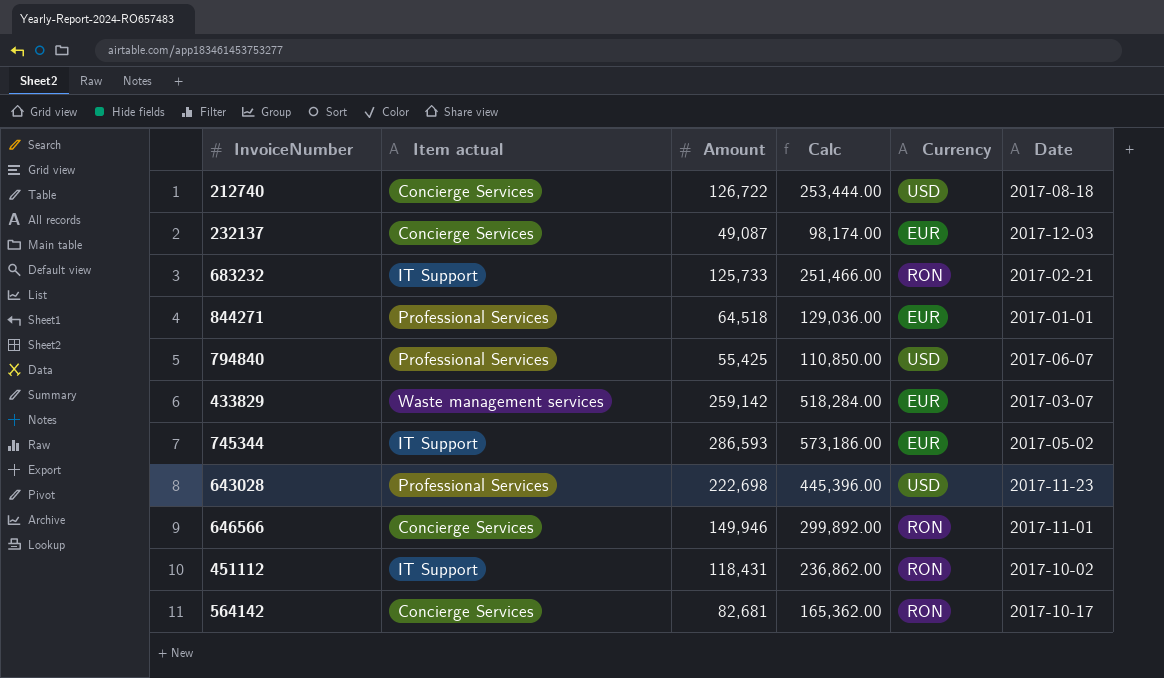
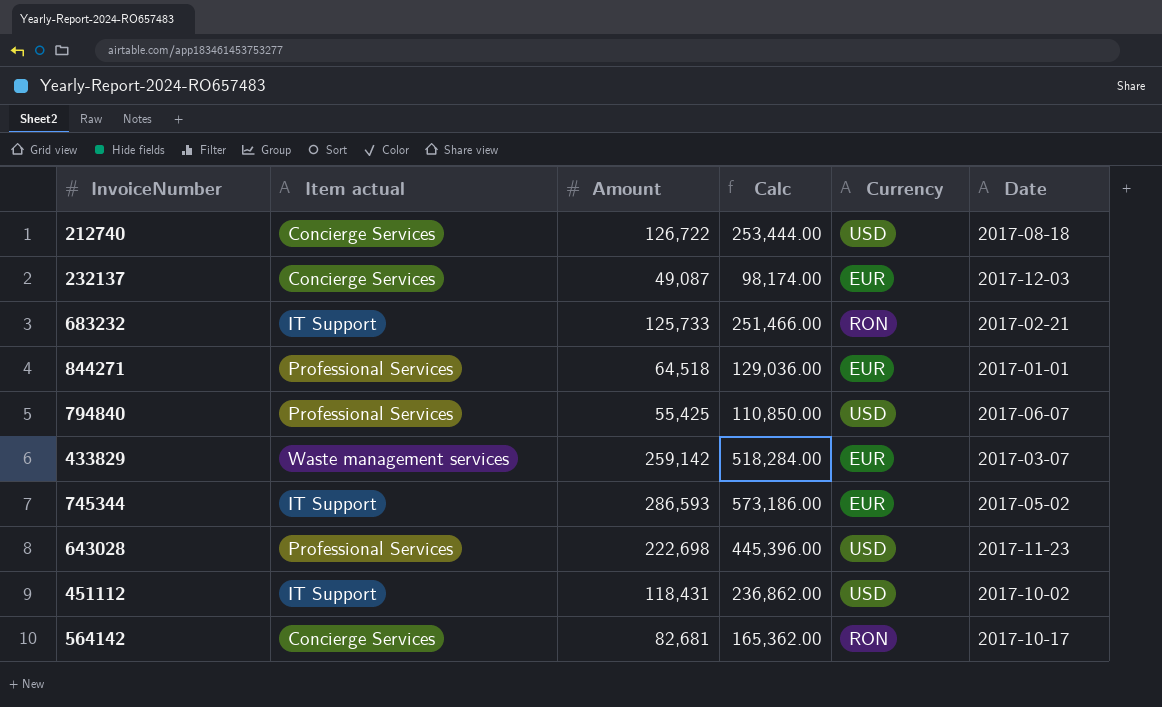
row 646566: Concierge Services | 149,946 | 299,892.00 | RON | 2017-11-01 -> none
451112 | Currency: RON -> USD

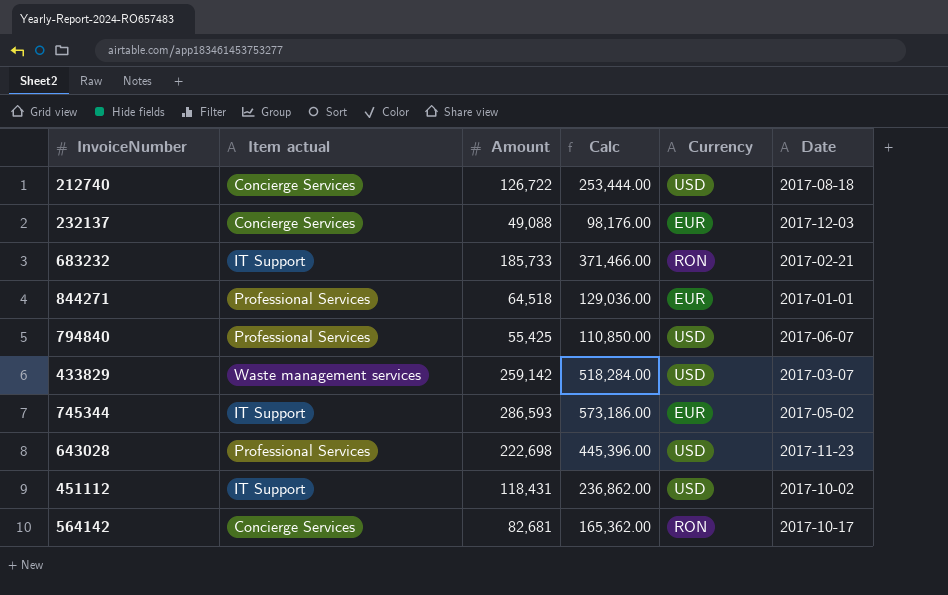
232137 | Amount: 49,087 -> 49,088
232137 | Calc: 98,174.00 -> 98,176.00
683232 | Amount: 125,733 -> 185,733
683232 | Calc: 251,466.00 -> 371,466.00
433829 | Currency: EUR -> USD

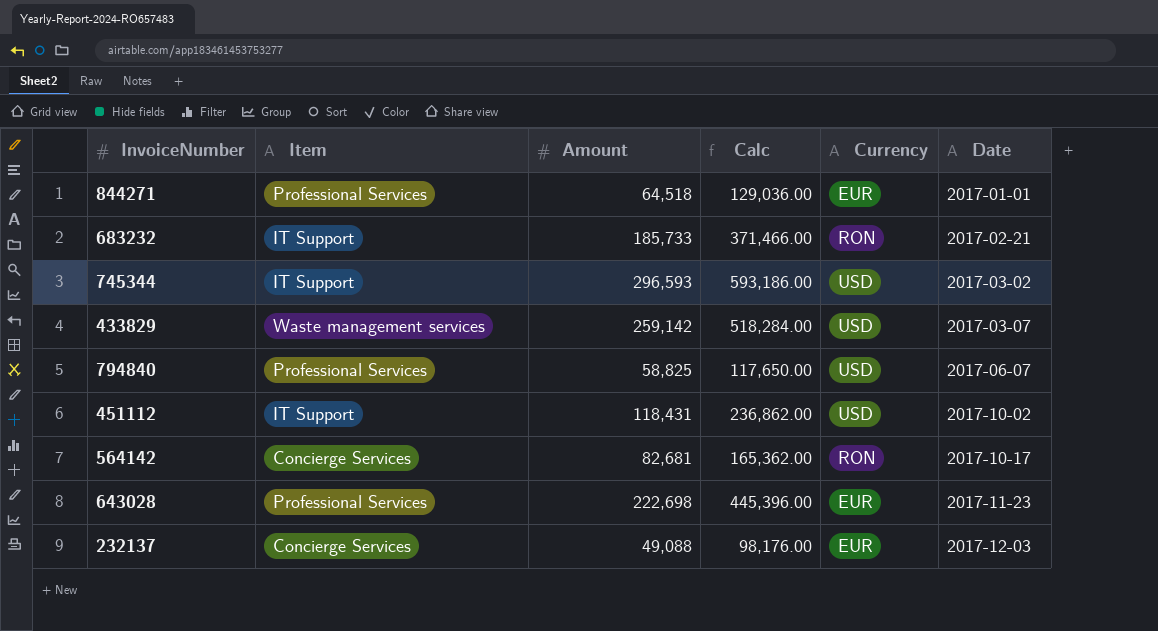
row order: none -> Date ascending
column name: Item actual -> Item
row 212740: Concierge Services | 126,722 | 253,444.00 | USD | 2017-08-18 -> none
745344 | Amount: 286,593 -> 296,593
745344 | Calc: 573,186.00 -> 593,186.00
745344 | Currency: EUR -> USD
745344 | Date: 2017-05-02 -> 2017-03-02
794840 | Amount: 55,425 -> 58,825
794840 | Calc: 110,850.00 -> 117,650.00
643028 | Currency: USD -> EUR

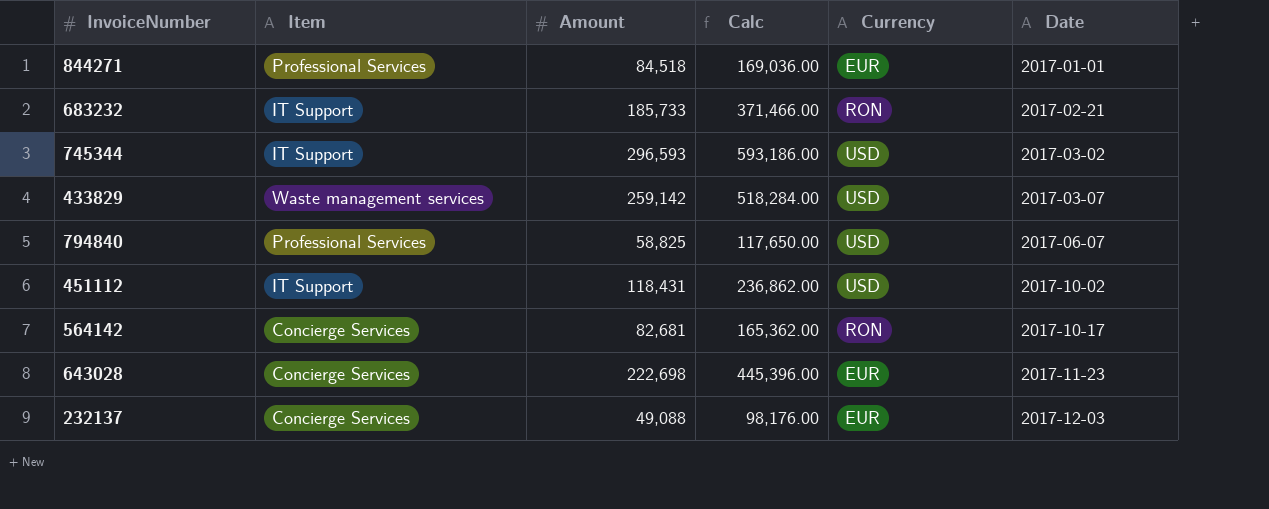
844271 | Amount: 64,518 -> 84,518
844271 | Calc: 129,036.00 -> 169,036.00
643028 | Item: Professional Services -> Concierge Services

